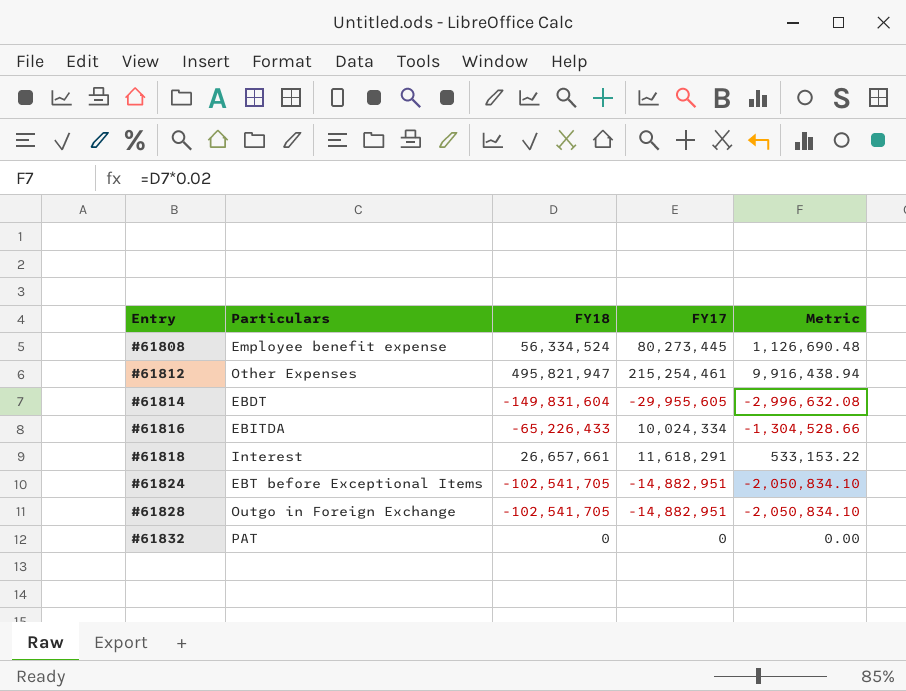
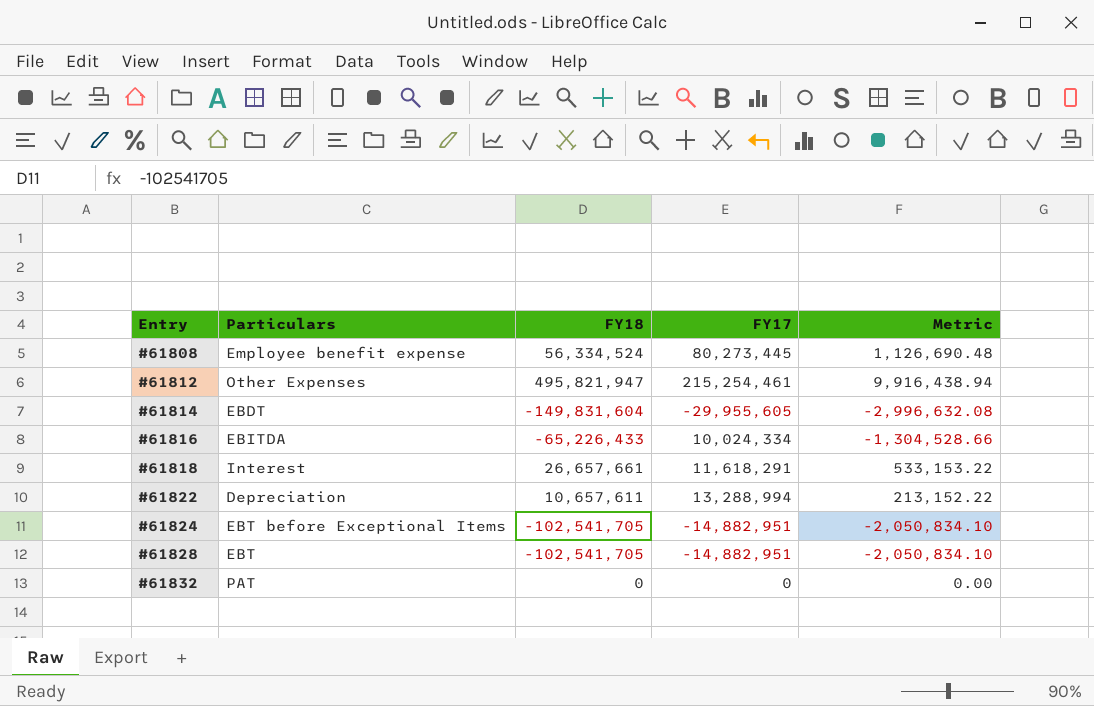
row #61822: none -> Depreciation | 10,657,611 | 13,288,994 | 213,152.22
#61828 | Particulars: Outgo in Foreign Exchange -> EBT

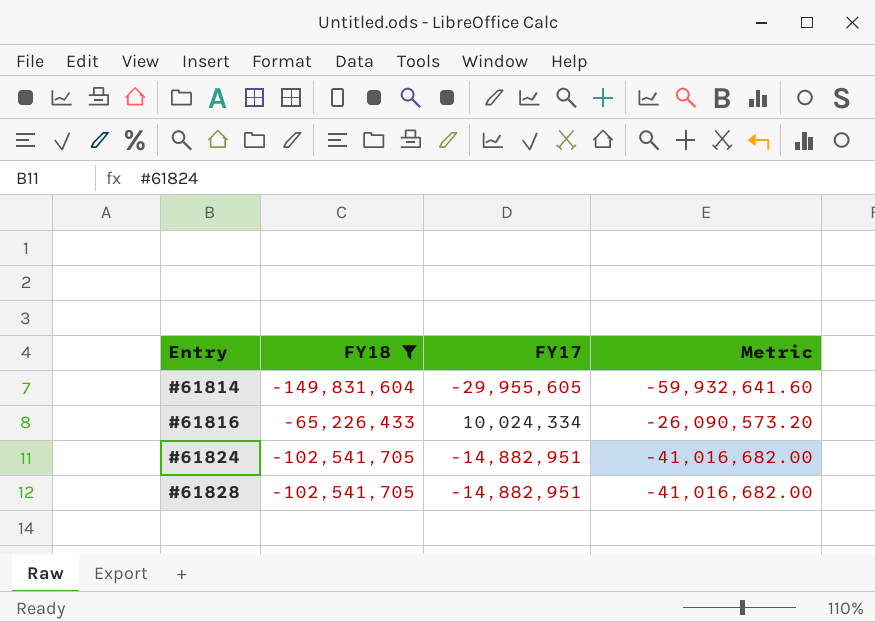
filter: none -> FY18 <= -65,226,433
column Particulars | position: 2 -> none
column Metric | formula: [FY18] * 0.02 -> [FY18] * 0.4

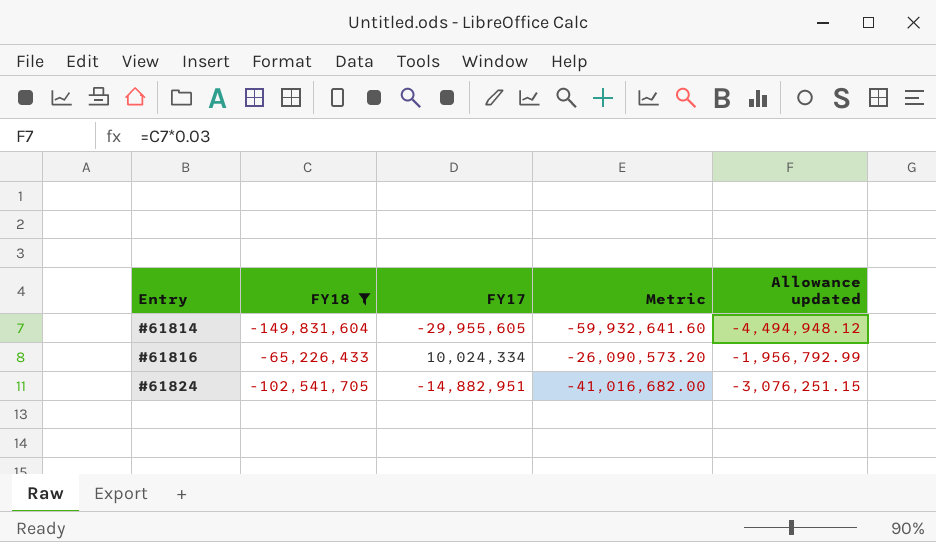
column Allowance updated | formula: none -> [FY18] * 0.03
row #61828: -102,541,705 | -14,882,951 | -41,016,682.00 -> none

